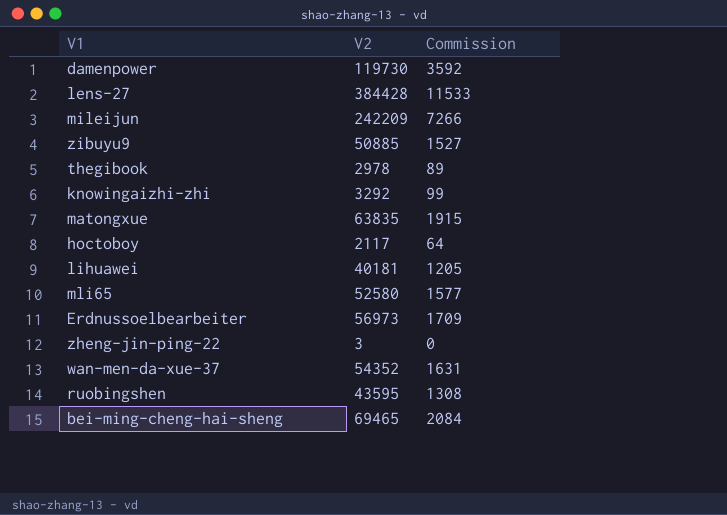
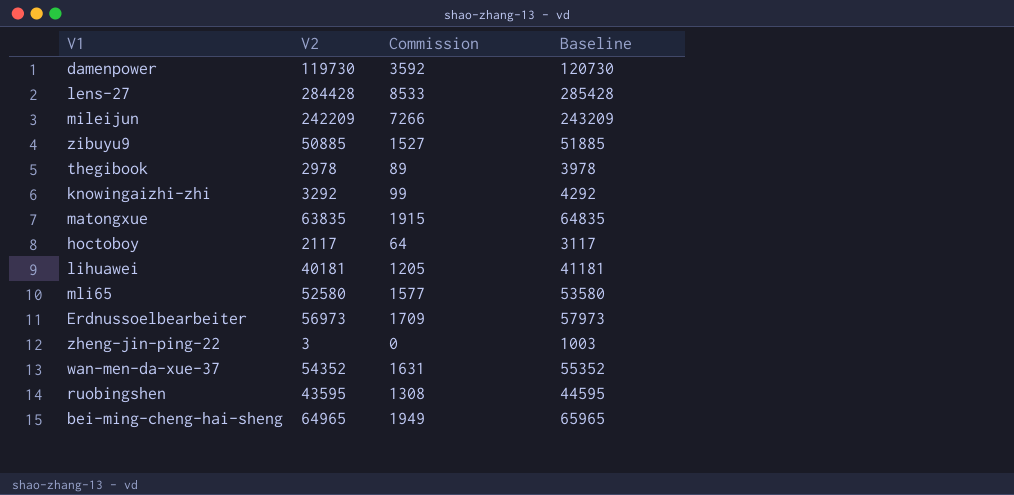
column Baseline | formula: none -> [V2] + 1000
lens-27 | V2: 384428 -> 284428
lens-27 | Commission: 11533 -> 8533
bei-ming-cheng-hai-sheng | V2: 69465 -> 64965
bei-ming-cheng-hai-sheng | Commission: 2084 -> 1949

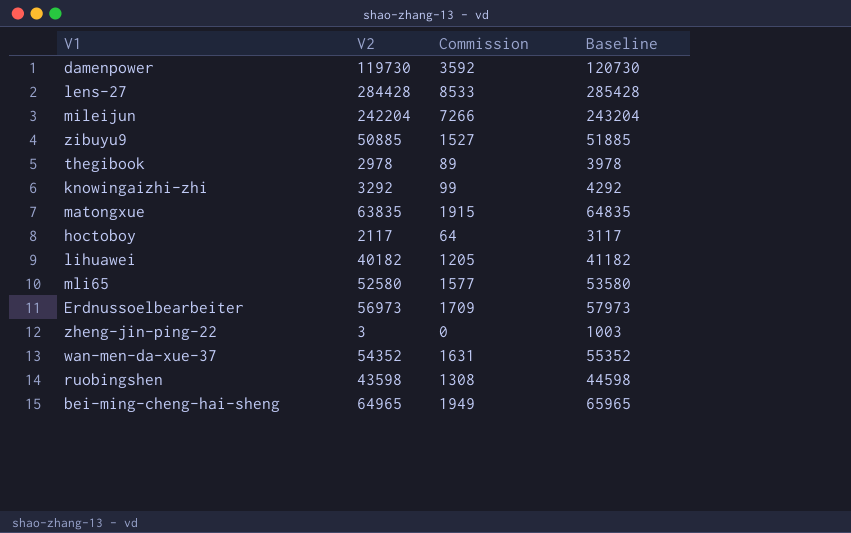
mileijun | V2: 242209 -> 242204
mileijun | Baseline: 243209 -> 243204
lihuawei | V2: 40181 -> 40182
lihuawei | Baseline: 41181 -> 41182
ruobingshen | V2: 43595 -> 43598
ruobingshen | Baseline: 44595 -> 44598

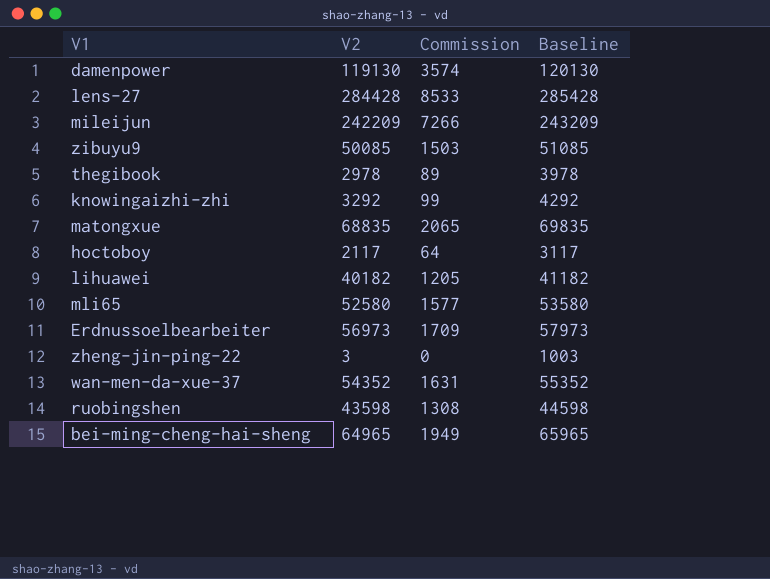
damenpower | V2: 119730 -> 119130
damenpower | Commission: 3592 -> 3574
damenpower | Baseline: 120730 -> 120130
mileijun | V2: 242204 -> 242209
mileijun | Baseline: 243204 -> 243209
zibuyu9 | V2: 50885 -> 50085
zibuyu9 | Commission: 1527 -> 1503
zibuyu9 | Baseline: 51885 -> 51085
matongxue | V2: 63835 -> 68835
matongxue | Commission: 1915 -> 2065
matongxue | Baseline: 64835 -> 69835

